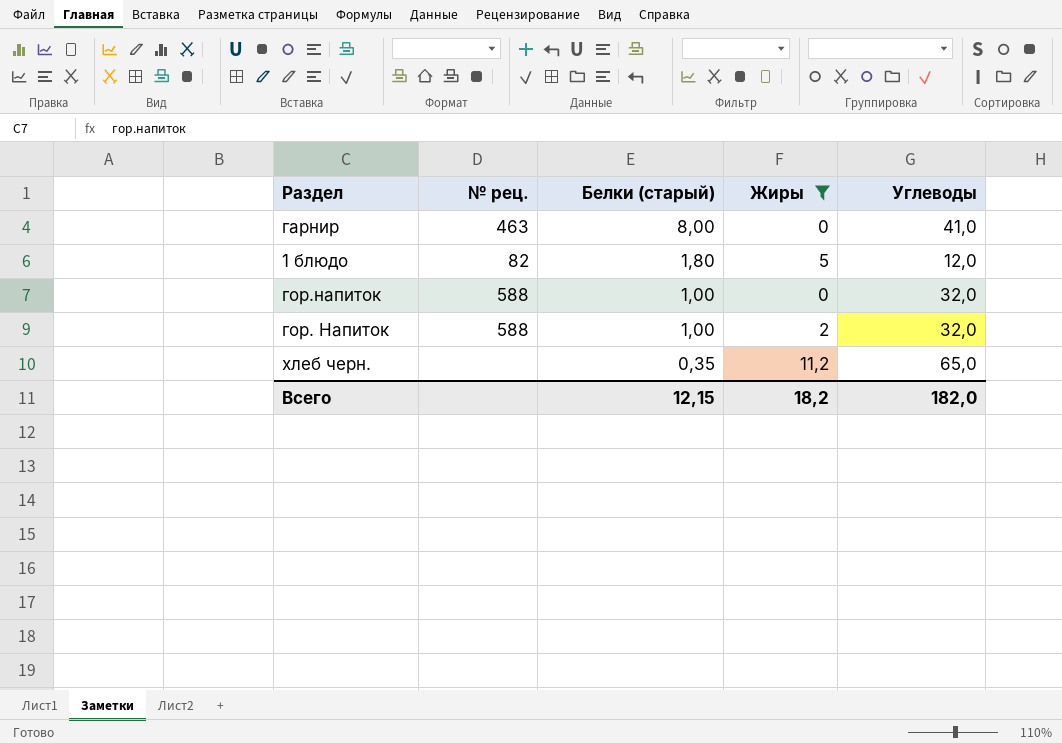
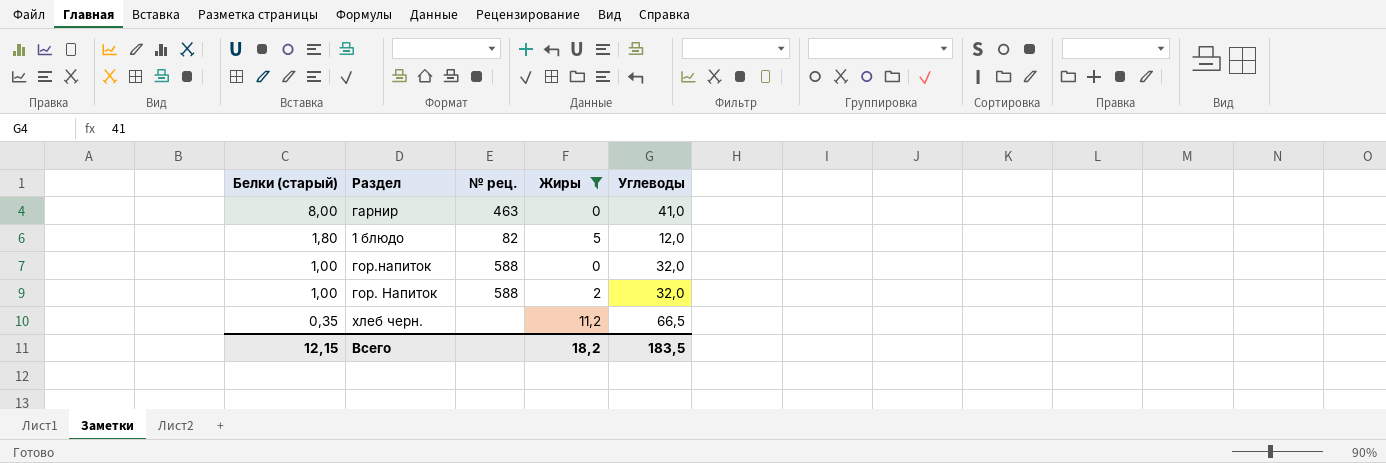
column Белки (старый) | position: 3 -> 1
хлеб черн. | Углеводы: 65,0 -> 66,5
Всего | Углеводы: 182,0 -> 183,5

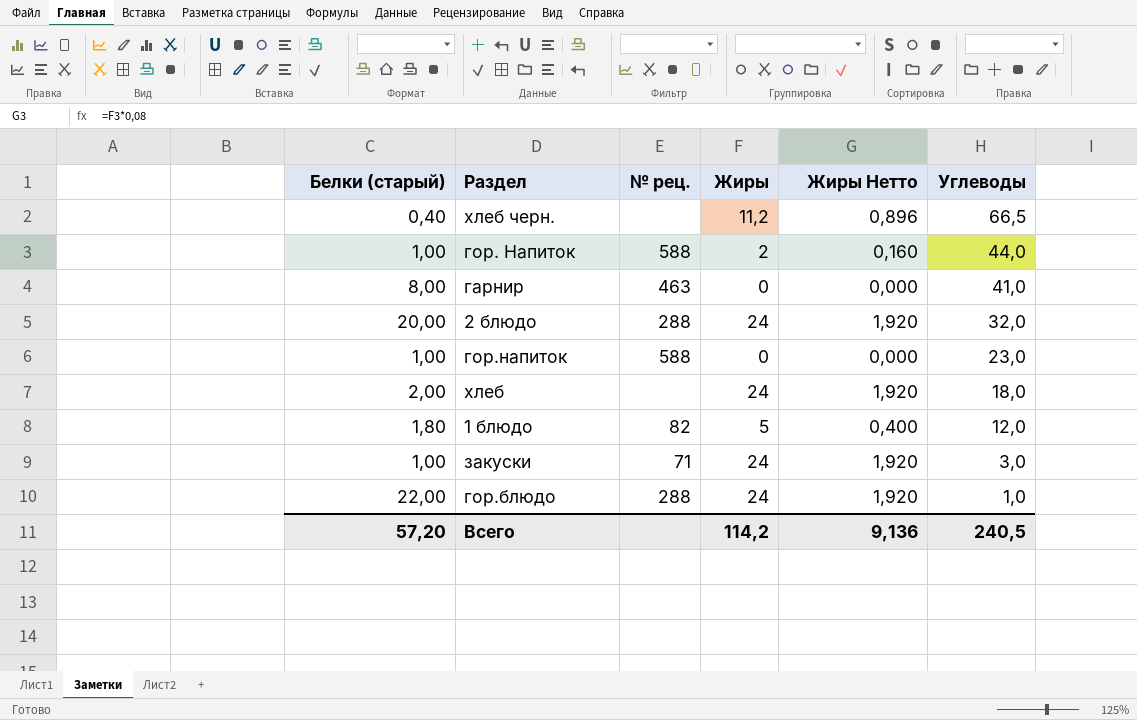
filter: Жиры != 24 -> none
row order: Белки (старый) descending -> Углеводы descending
column Жиры Нетто | formula: none -> [Жиры] * 0,08
хлеб черн. | Белки (старый): 0,35 -> 0,40
гор. Напиток | Углеводы: 32,0 -> 44,0
гор.напиток | Углеводы: 32,0 -> 23,0
Всего | Белки (старый): 12,15 -> 57,20
Всего | Жиры: 18,2 -> 114,2
Всего | Углеводы: 183,5 -> 240,5

